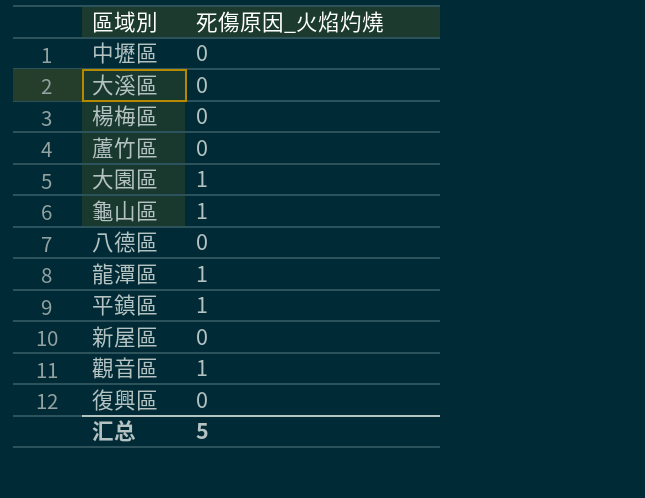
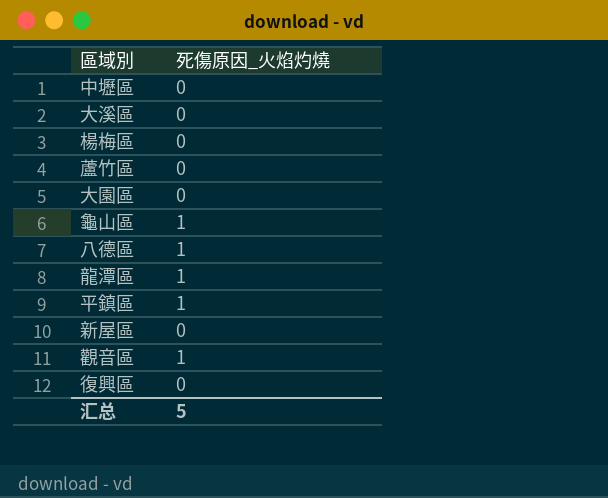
大園區 | 死傷原因_火焰灼燒: 1 -> 0
八德區 | 死傷原因_火焰灼燒: 0 -> 1

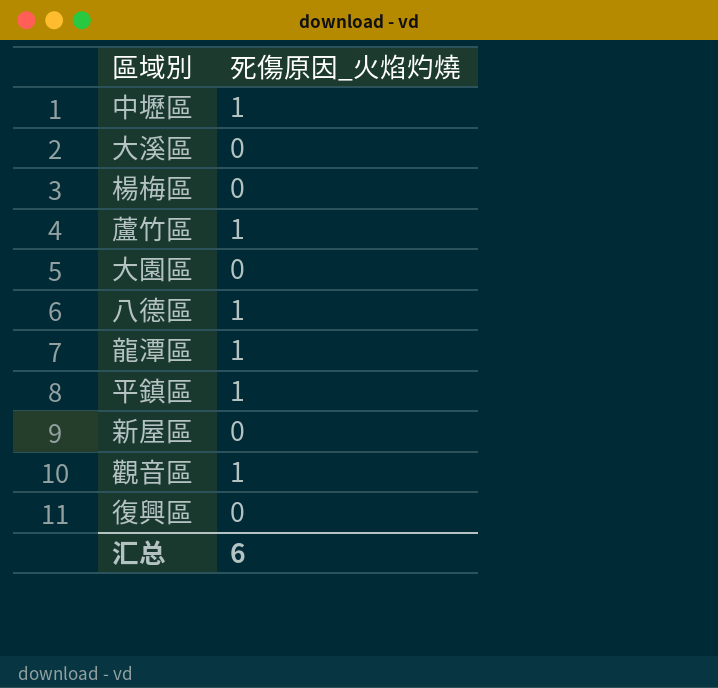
row 龜山區: 1 -> none
中壢區 | 死傷原因_火焰灼燒: 0 -> 1
蘆竹區 | 死傷原因_火焰灼燒: 0 -> 1
汇总 | 死傷原因_火焰灼燒: 5 -> 6

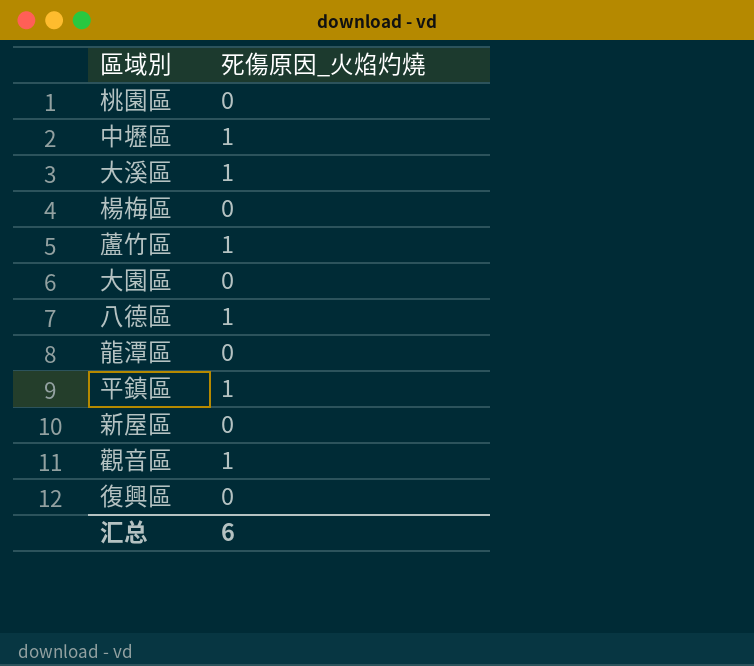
row 桃園區: none -> 0
大溪區 | 死傷原因_火焰灼燒: 0 -> 1
龍潭區 | 死傷原因_火焰灼燒: 1 -> 0

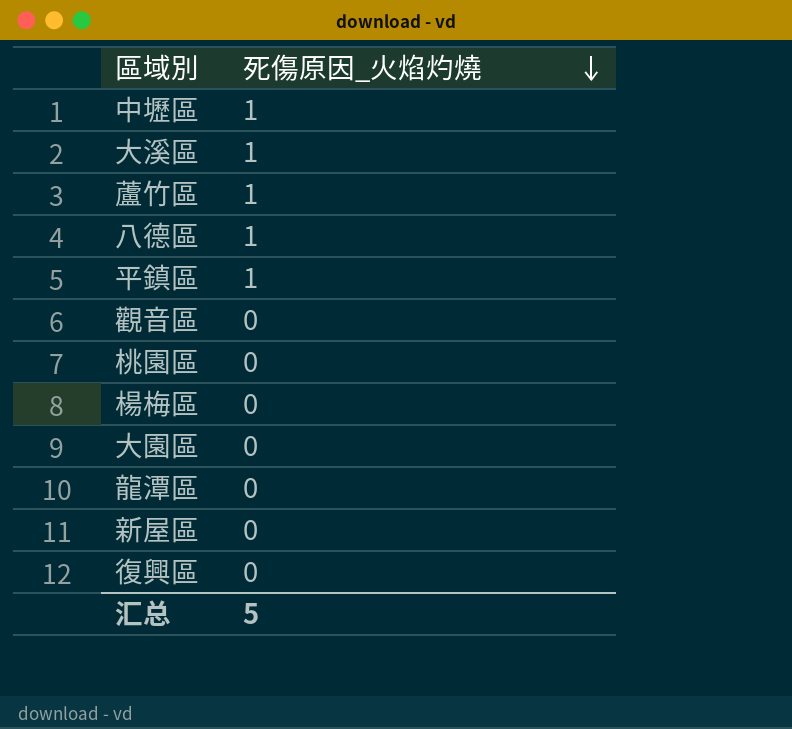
row order: none -> 死傷原因_火焰灼燒 descending
觀音區 | 死傷原因_火焰灼燒: 1 -> 0
汇总 | 死傷原因_火焰灼燒: 6 -> 5

